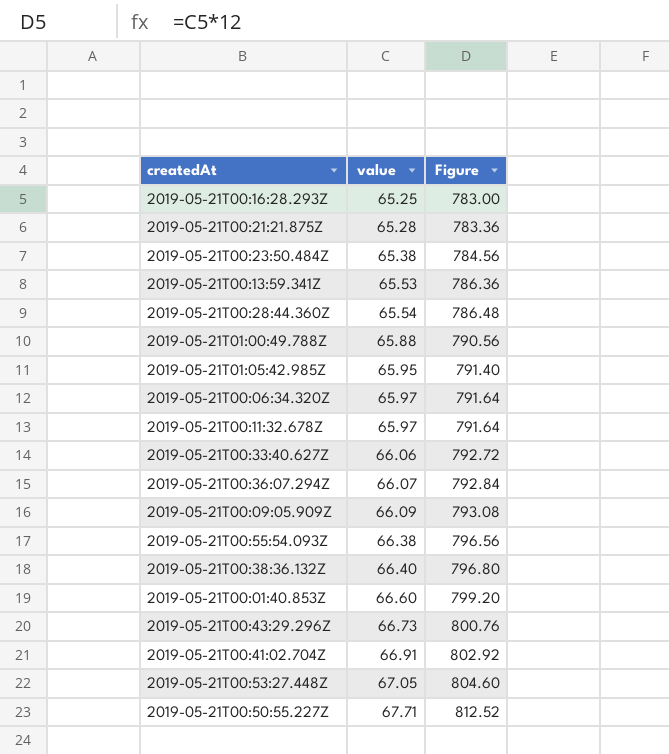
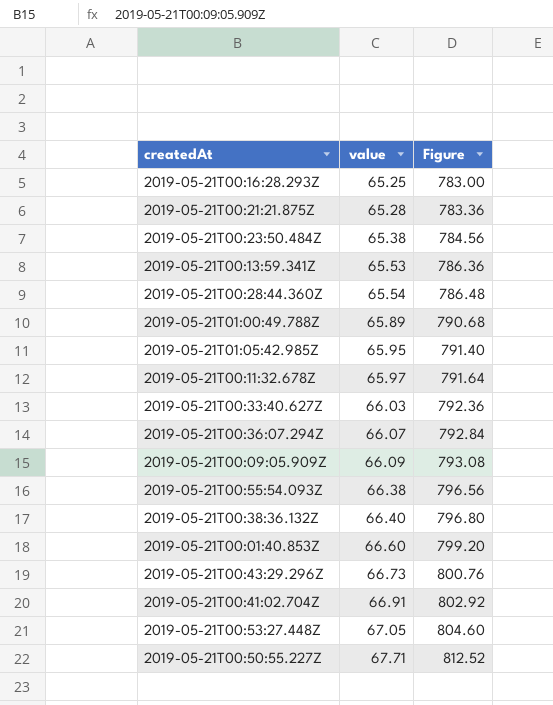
row 2019-05-21T00:06:34.320Z: 65.97 | 791.64 -> none
2019-05-21T01:00:49.788Z | value: 65.88 -> 65.89
2019-05-21T01:00:49.788Z | Figure: 790.56 -> 790.68
2019-05-21T00:33:40.627Z | value: 66.06 -> 66.03
2019-05-21T00:33:40.627Z | Figure: 792.72 -> 792.36

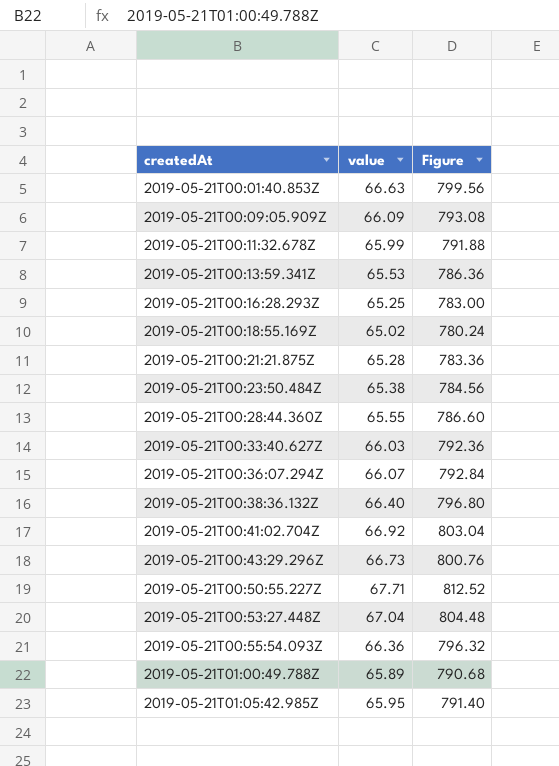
row order: value ascending -> createdAt ascending
2019-05-21T00:01:40.853Z | value: 66.60 -> 66.63
2019-05-21T00:01:40.853Z | Figure: 799.20 -> 799.56
2019-05-21T00:11:32.678Z | value: 65.97 -> 65.99
2019-05-21T00:11:32.678Z | Figure: 791.64 -> 791.88
row 2019-05-21T00:18:55.169Z: none -> 65.02 | 780.24
2019-05-21T00:28:44.360Z | value: 65.54 -> 65.55
2019-05-21T00:28:44.360Z | Figure: 786.48 -> 786.60
2019-05-21T00:41:02.704Z | value: 66.91 -> 66.92
2019-05-21T00:41:02.704Z | Figure: 802.92 -> 803.04
2019-05-21T00:53:27.448Z | value: 67.05 -> 67.04
2019-05-21T00:53:27.448Z | Figure: 804.60 -> 804.48
2019-05-21T00:55:54.093Z | value: 66.38 -> 66.36
2019-05-21T00:55:54.093Z | Figure: 796.56 -> 796.32

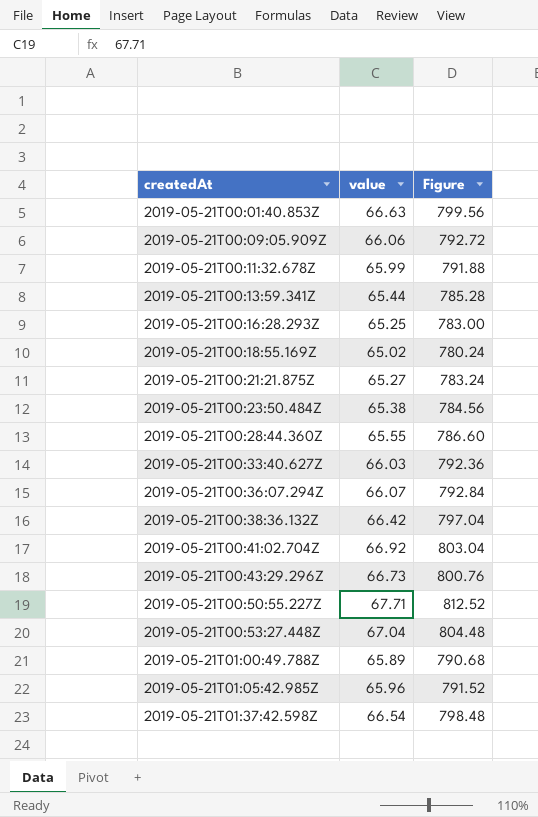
row 2019-05-21T00:55:54.093Z: 66.36 | 796.32 -> none
2019-05-21T00:09:05.909Z | value: 66.09 -> 66.06
2019-05-21T00:09:05.909Z | Figure: 793.08 -> 792.72
2019-05-21T00:13:59.341Z | value: 65.53 -> 65.44
2019-05-21T00:13:59.341Z | Figure: 786.36 -> 785.28
2019-05-21T00:21:21.875Z | value: 65.28 -> 65.27
2019-05-21T00:21:21.875Z | Figure: 783.36 -> 783.24
2019-05-21T00:38:36.132Z | value: 66.40 -> 66.42
2019-05-21T00:38:36.132Z | Figure: 796.80 -> 797.04
2019-05-21T01:05:42.985Z | value: 65.95 -> 65.96
2019-05-21T01:05:42.985Z | Figure: 791.40 -> 791.52
row 2019-05-21T01:37:42.598Z: none -> 66.54 | 798.48

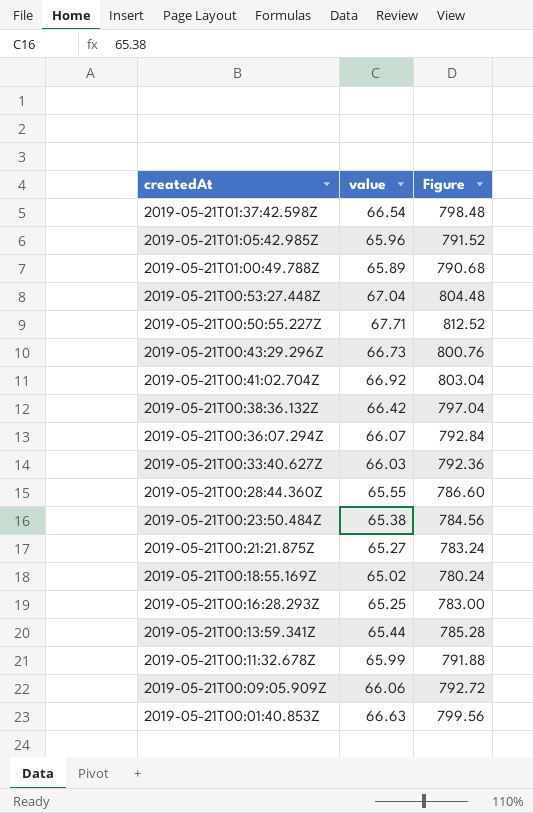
row order: createdAt ascending -> createdAt descending

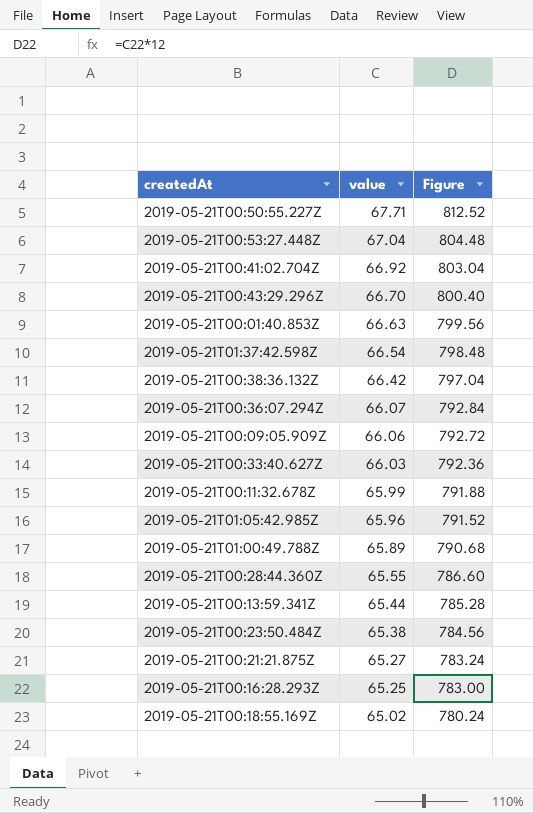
row order: createdAt descending -> value descending
2019-05-21T00:43:29.296Z | value: 66.73 -> 66.70
2019-05-21T00:43:29.296Z | Figure: 800.76 -> 800.40

